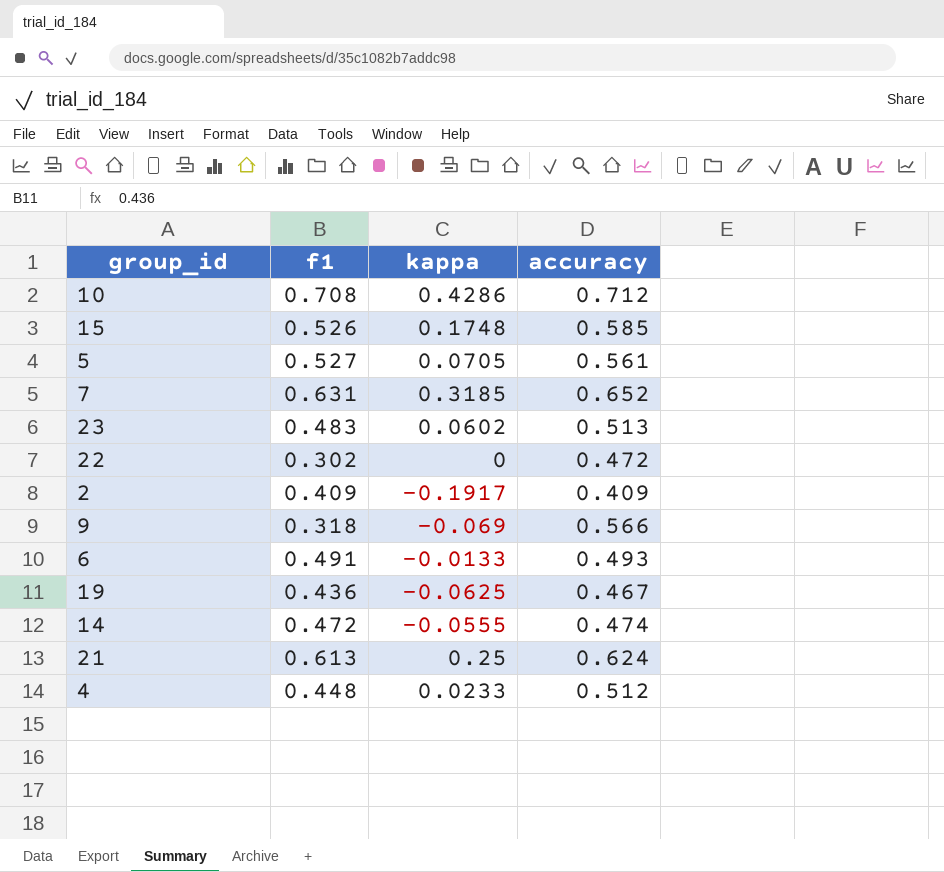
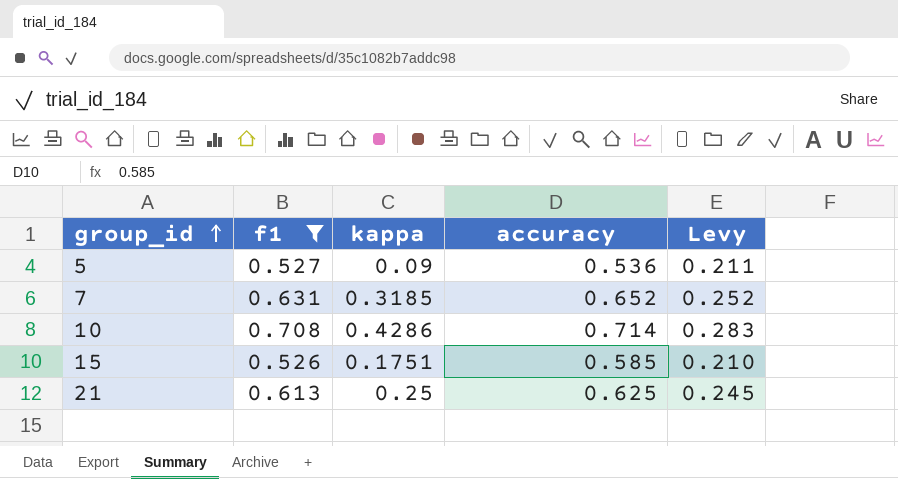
filter: none -> f1 >= 0.526
row order: none -> group_id ascending
column Levy | formula: none -> [f1] * 0.4
5 | kappa: 0.0705 -> 0.09
5 | accuracy: 0.561 -> 0.536
10 | accuracy: 0.712 -> 0.714
15 | kappa: 0.1748 -> 0.1751
21 | accuracy: 0.624 -> 0.625

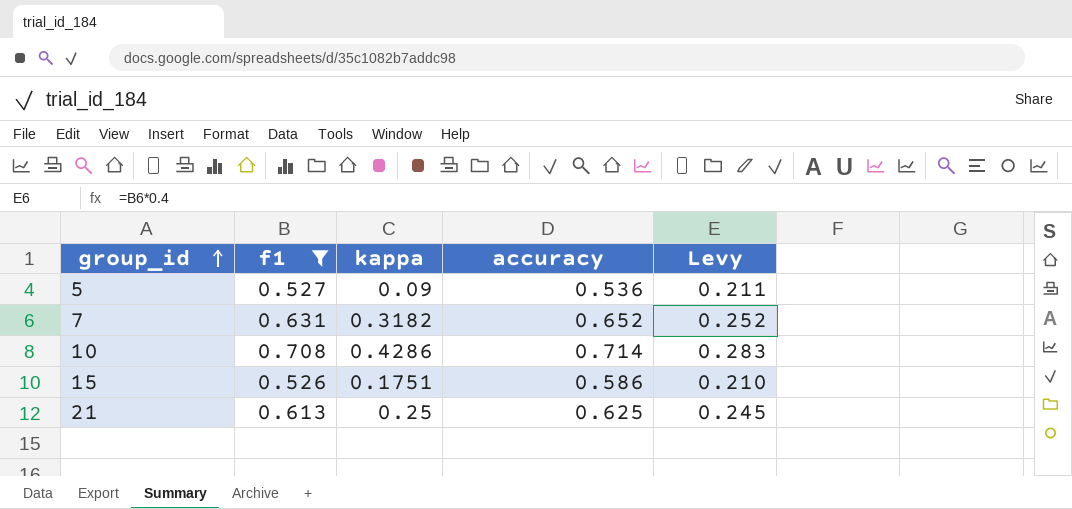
7 | kappa: 0.3185 -> 0.3182
15 | accuracy: 0.585 -> 0.586

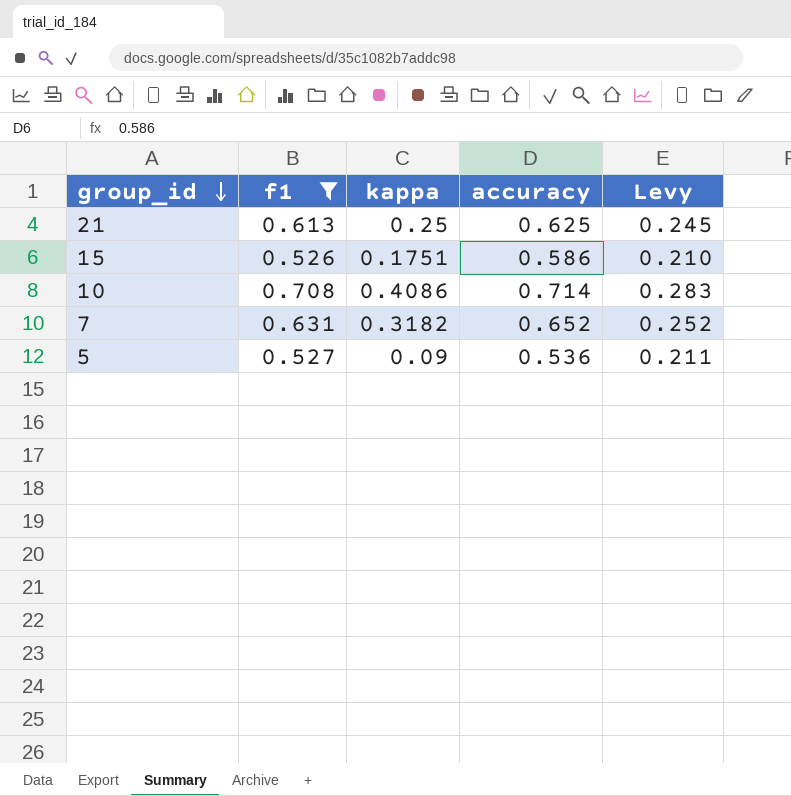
row order: group_id ascending -> group_id descending
10 | kappa: 0.4286 -> 0.4086

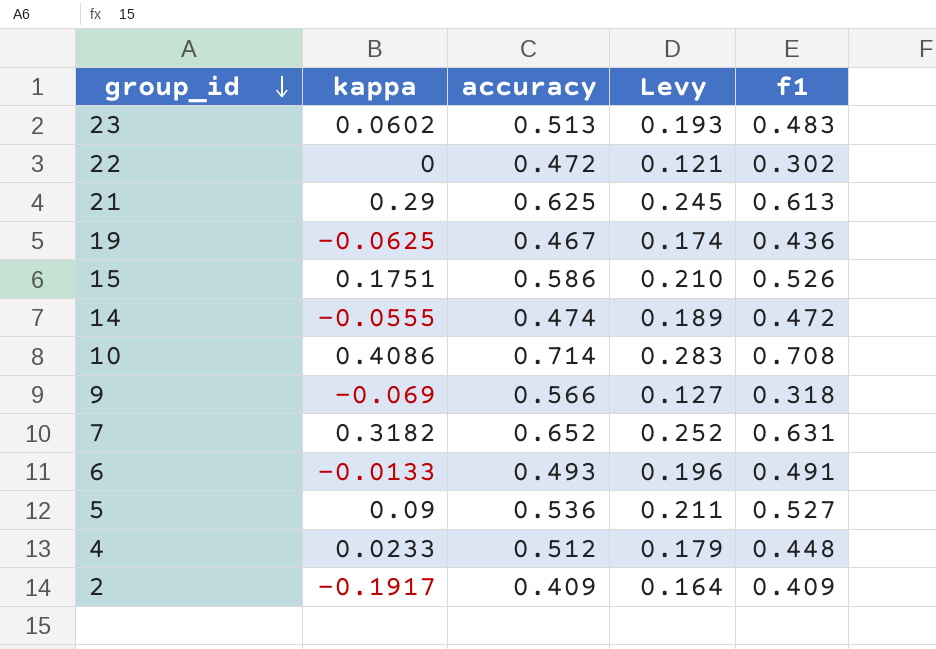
filter: f1 >= 0.526 -> none
column f1 | position: 2 -> 5
21 | kappa: 0.25 -> 0.29

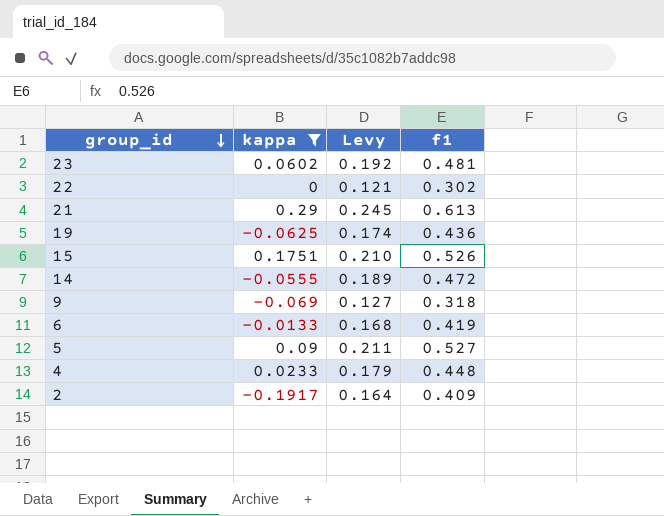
filter: none -> kappa <= 0.29
column accuracy | position: 3 -> none
23 | Levy: 0.193 -> 0.192
23 | f1: 0.483 -> 0.481
6 | Levy: 0.196 -> 0.168
6 | f1: 0.491 -> 0.419

